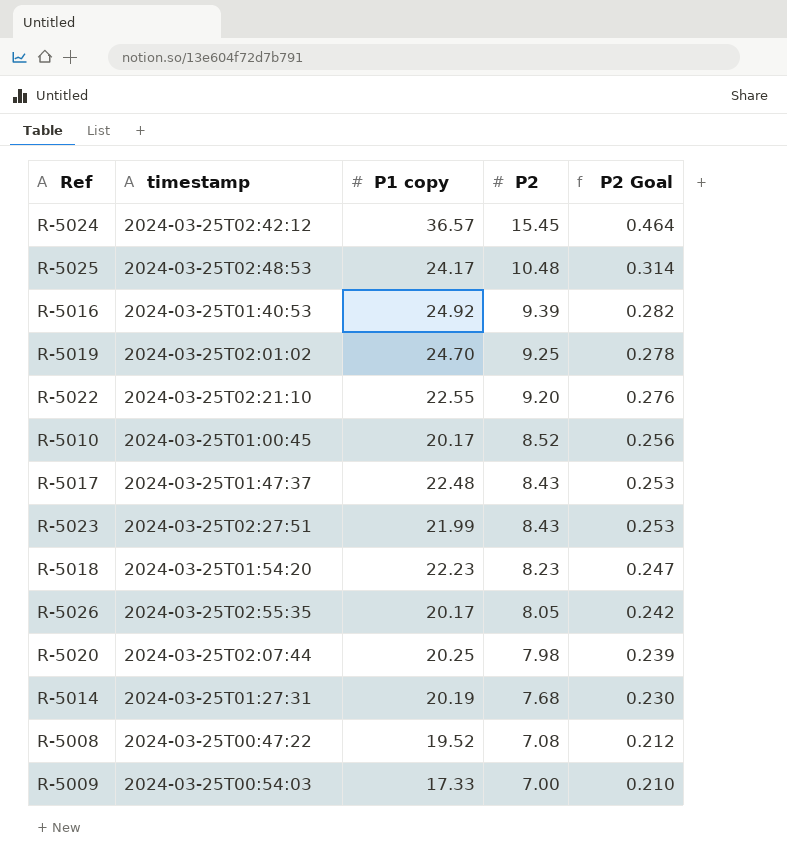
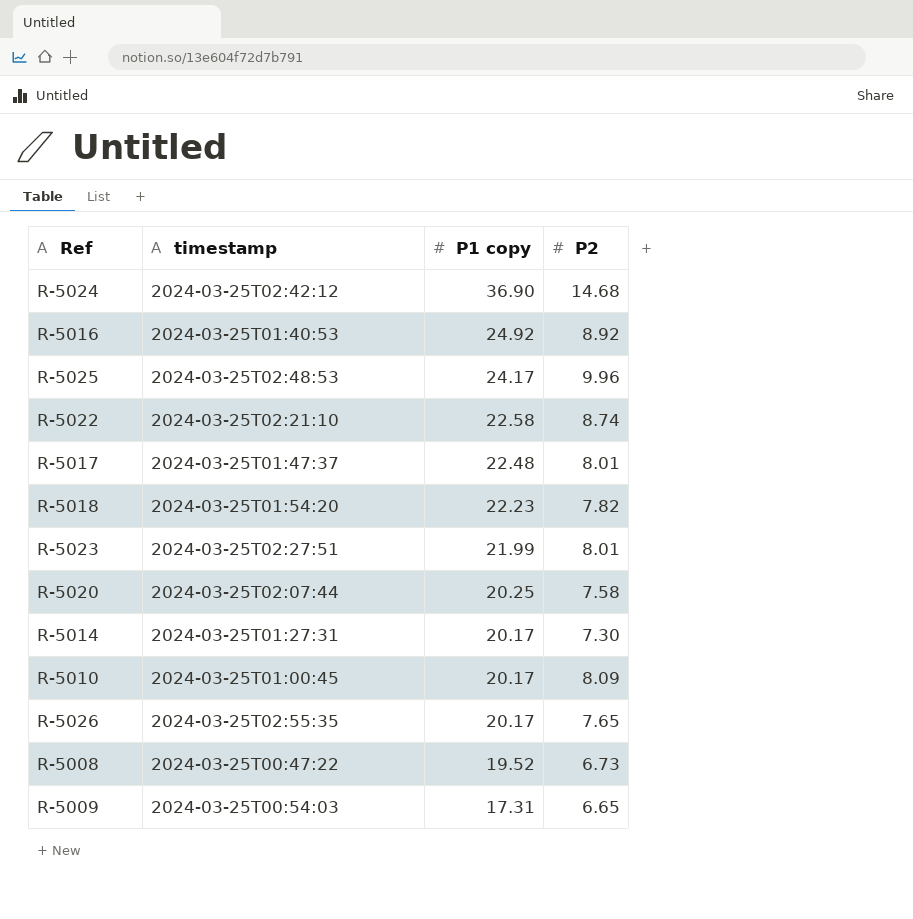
row order: P2 descending -> P1 copy descending
column P2 Goal | formula: [P2] * 0.03 -> none
row R-5019: 2024-03-25T02:01:02 | 24.70 | 9.25 | 0.278 -> none
R-5024 | P1 copy: 36.57 -> 36.90
R-5024 | P2: 15.45 -> 14.68
R-5016 | P2: 9.39 -> 8.92
R-5025 | P2: 10.48 -> 9.96
R-5022 | P1 copy: 22.55 -> 22.58
R-5022 | P2: 9.20 -> 8.74
R-5017 | P2: 8.43 -> 8.01
R-5018 | P2: 8.23 -> 7.82
R-5023 | P2: 8.43 -> 8.01
R-5020 | P2: 7.98 -> 7.58
R-5014 | P1 copy: 20.19 -> 20.17
R-5014 | P2: 7.68 -> 7.30
R-5010 | P2: 8.52 -> 8.09
R-5026 | P2: 8.05 -> 7.65
R-5008 | P2: 7.08 -> 6.73
R-5009 | P1 copy: 17.33 -> 17.31
R-5009 | P2: 7.00 -> 6.65

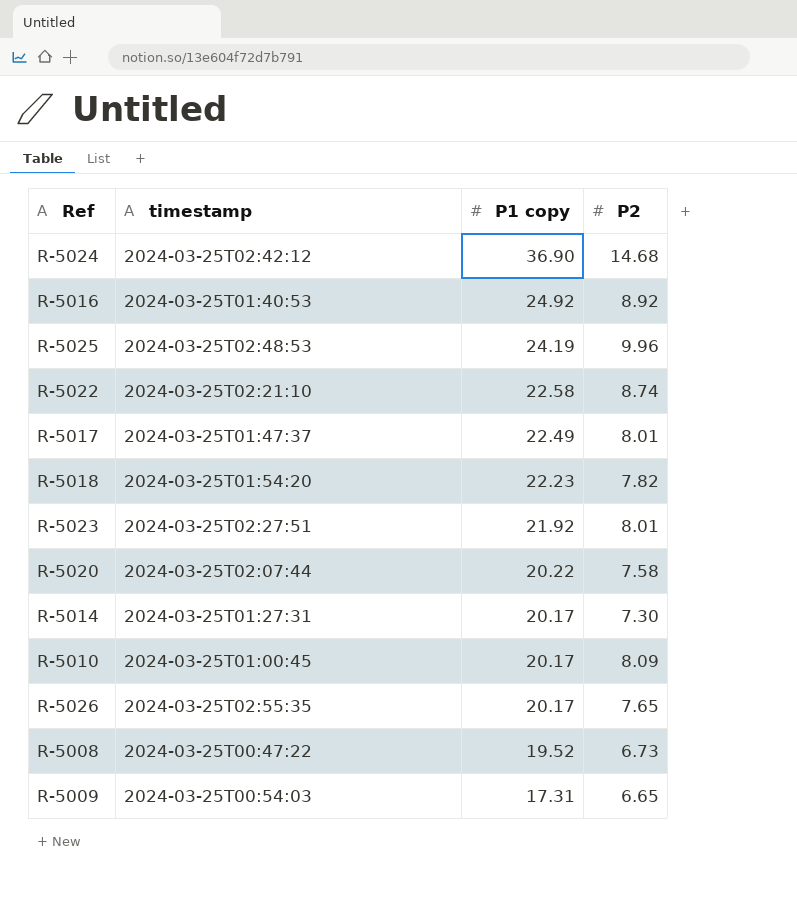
R-5025 | P1 copy: 24.17 -> 24.19
R-5017 | P1 copy: 22.48 -> 22.49
R-5023 | P1 copy: 21.99 -> 21.92
R-5020 | P1 copy: 20.25 -> 20.22

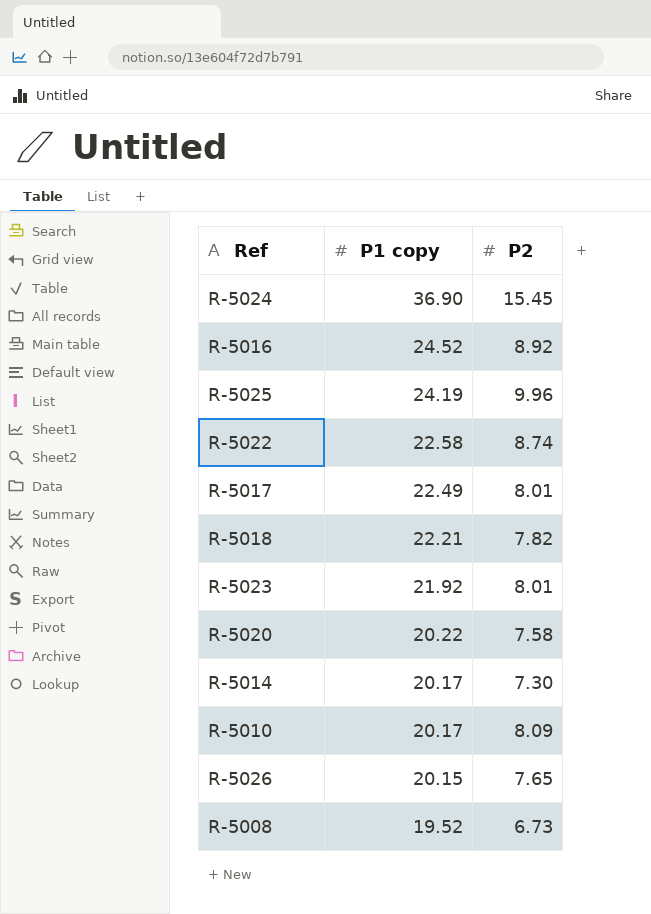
column timestamp | position: 2 -> none
row R-5009: 2024-03-25T00:54:03 | 17.31 | 6.65 -> none
R-5024 | P2: 14.68 -> 15.45
R-5016 | P1 copy: 24.92 -> 24.52
R-5018 | P1 copy: 22.23 -> 22.21
R-5026 | P1 copy: 20.17 -> 20.15

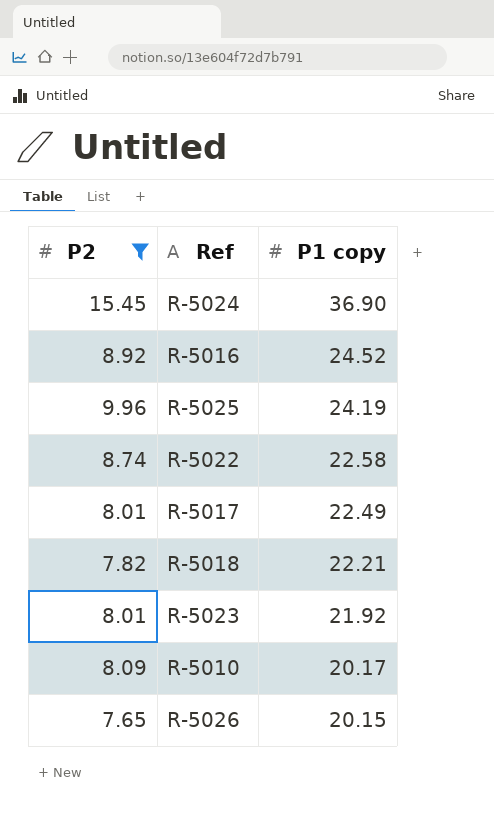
filter: none -> P2 >= 7.65
column P2 | position: 3 -> 1

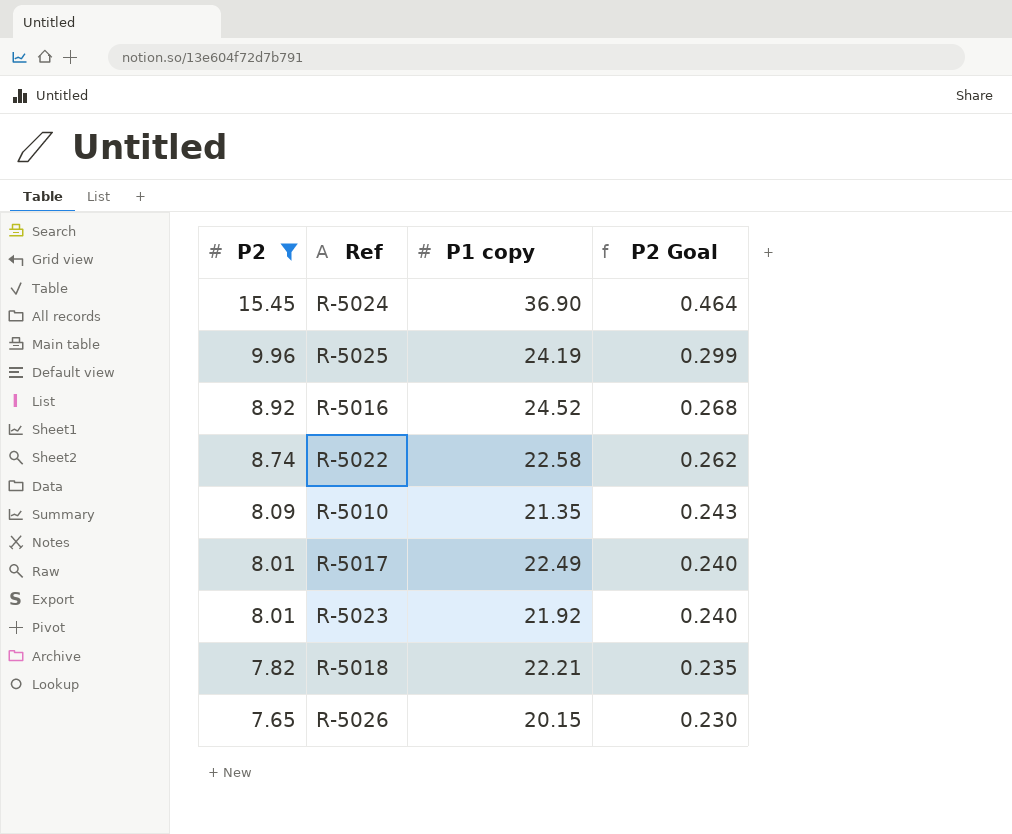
row order: P1 copy descending -> P2 descending
column P2 Goal | formula: none -> [P2] * 0.03
R-5010 | P1 copy: 20.17 -> 21.35

